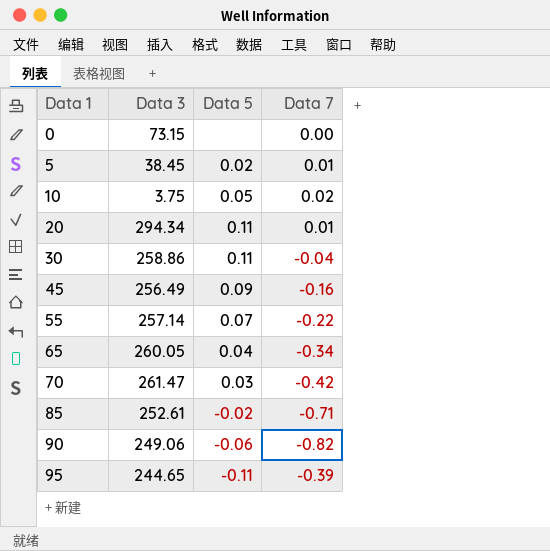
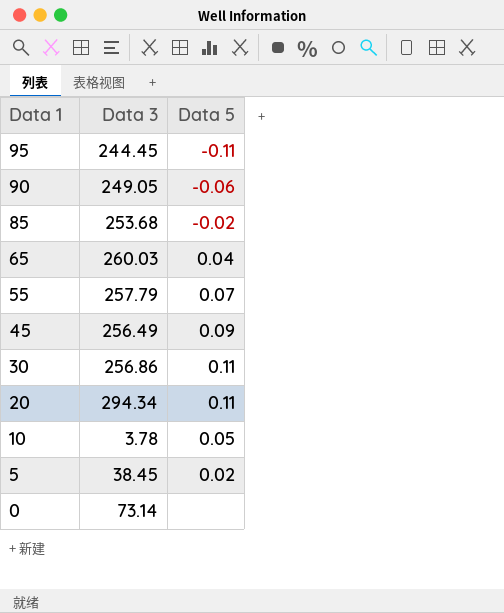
row order: Data 1 ascending -> Data 1 descending
column Data 7 | position: 4 -> none
row 70: 261.47 | 0.03 | -0.42 -> none
95 | Data 3: 244.65 -> 244.45
90 | Data 3: 249.06 -> 249.05
85 | Data 3: 252.61 -> 253.68
65 | Data 3: 260.05 -> 260.03
55 | Data 3: 257.14 -> 257.79
30 | Data 3: 258.86 -> 256.86
10 | Data 3: 3.75 -> 3.78
0 | Data 3: 73.15 -> 73.14

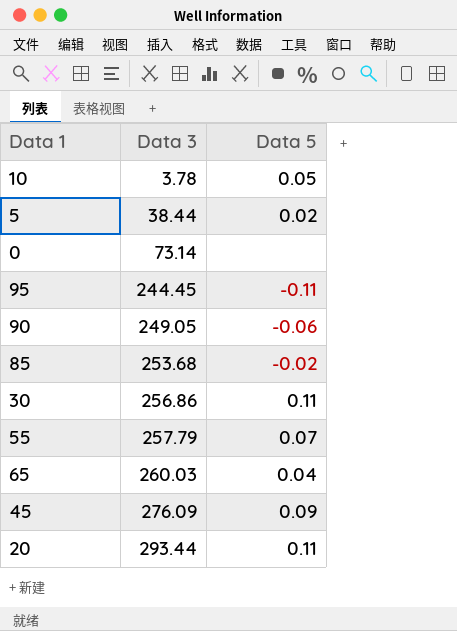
row order: Data 1 descending -> Data 3 ascending
5 | Data 3: 38.45 -> 38.44
45 | Data 3: 256.49 -> 276.09
20 | Data 3: 294.34 -> 293.44

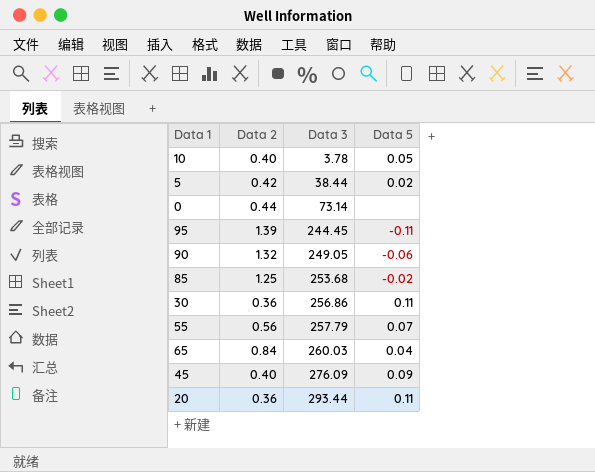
column Data 2 | position: none -> 2

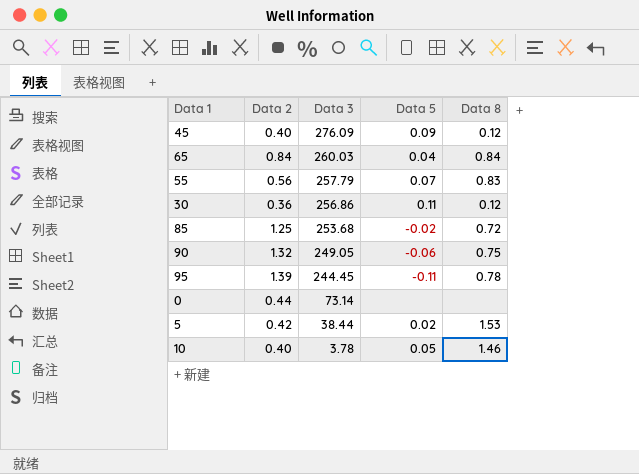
row order: Data 3 ascending -> Data 3 descending
column Data 8 | position: none -> 5
row 20: 0.36 | 293.44 | 0.11 -> none

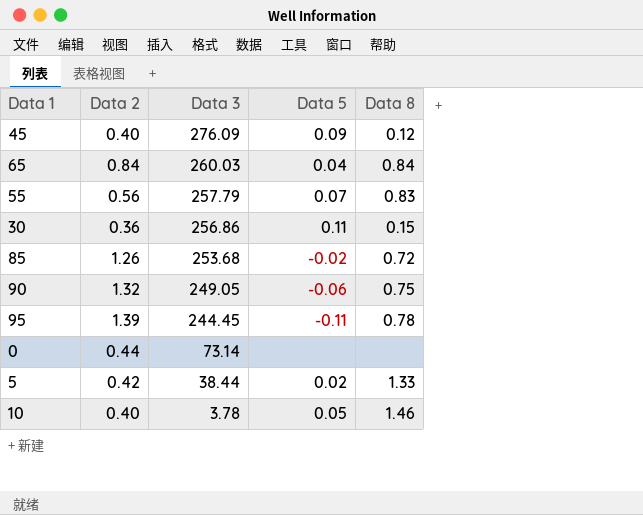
30 | Data 8: 0.12 -> 0.15
85 | Data 2: 1.25 -> 1.26
5 | Data 8: 1.53 -> 1.33

